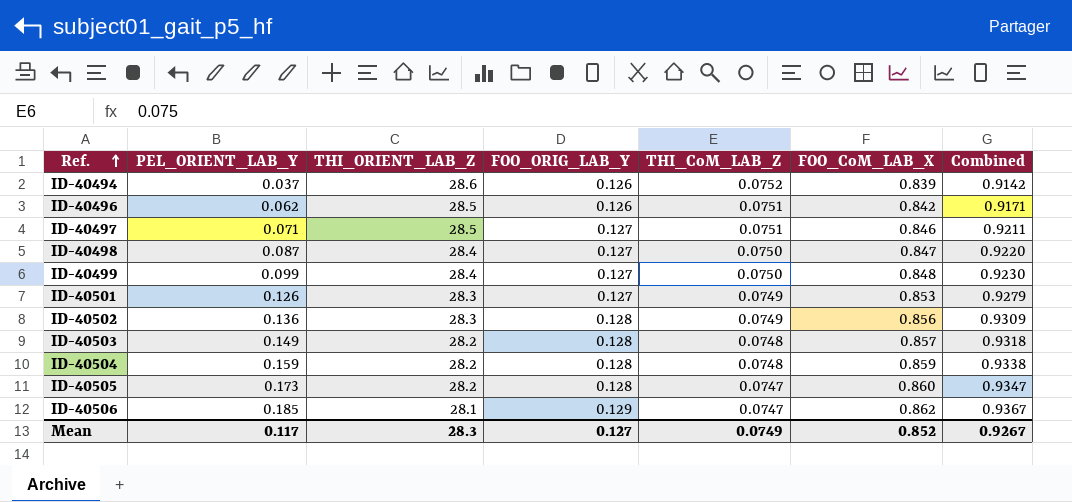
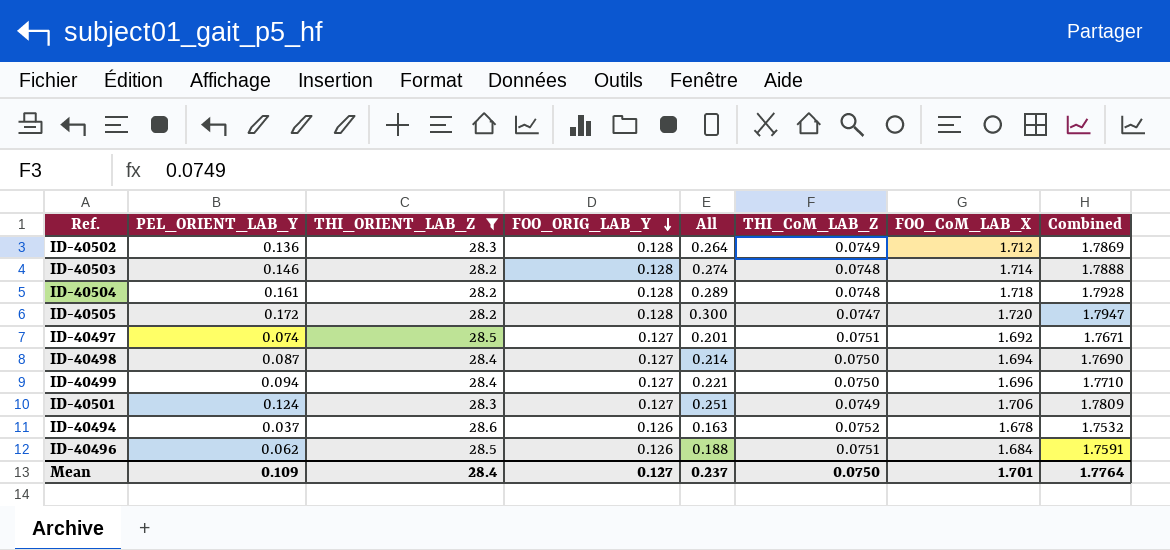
filter: none -> THI_ORIENT_LAB_Z != 28.1
row order: Ref. ascending -> FOO_ORIG_LAB_Y descending
column All | formula: none -> [PEL_ORIENT_LAB_Y] + [FOO_ORIG_LAB_Y]
ID-40502 | FOO_CoM_LAB_X: 0.856 -> 1.712
ID-40502 | Combined: 0.9309 -> 1.7869
ID-40503 | PEL_ORIENT_LAB_Y: 0.149 -> 0.146
ID-40503 | FOO_CoM_LAB_X: 0.857 -> 1.714
ID-40503 | Combined: 0.9318 -> 1.7888
ID-40504 | PEL_ORIENT_LAB_Y: 0.159 -> 0.161
ID-40504 | FOO_CoM_LAB_X: 0.859 -> 1.718
ID-40504 | Combined: 0.9338 -> 1.7928
ID-40505 | PEL_ORIENT_LAB_Y: 0.173 -> 0.172
ID-40505 | FOO_CoM_LAB_X: 0.860 -> 1.720
ID-40505 | Combined: 0.9347 -> 1.7947
ID-40497 | PEL_ORIENT_LAB_Y: 0.071 -> 0.074
ID-40497 | FOO_CoM_LAB_X: 0.846 -> 1.692
ID-40497 | Combined: 0.9211 -> 1.7671
ID-40498 | FOO_CoM_LAB_X: 0.847 -> 1.694
ID-40498 | Combined: 0.9220 -> 1.7690
ID-40499 | PEL_ORIENT_LAB_Y: 0.099 -> 0.094
ID-40499 | FOO_CoM_LAB_X: 0.848 -> 1.696
ID-40499 | Combined: 0.9230 -> 1.7710
ID-40501 | PEL_ORIENT_LAB_Y: 0.126 -> 0.124
ID-40501 | FOO_CoM_LAB_X: 0.853 -> 1.706
ID-40501 | Combined: 0.9279 -> 1.7809
ID-40494 | FOO_CoM_LAB_X: 0.839 -> 1.678
ID-40494 | Combined: 0.9142 -> 1.7532
ID-40496 | FOO_CoM_LAB_X: 0.842 -> 1.684
ID-40496 | Combined: 0.9171 -> 1.7591
Mean | PEL_ORIENT_LAB_Y: 0.117 -> 0.109
Mean | THI_ORIENT_LAB_Z: 28.3 -> 28.4
Mean | THI_CoM_LAB_Z: 0.0749 -> 0.0750
Mean | FOO_CoM_LAB_X: 0.852 -> 1.701
Mean | Combined: 0.9267 -> 1.7764

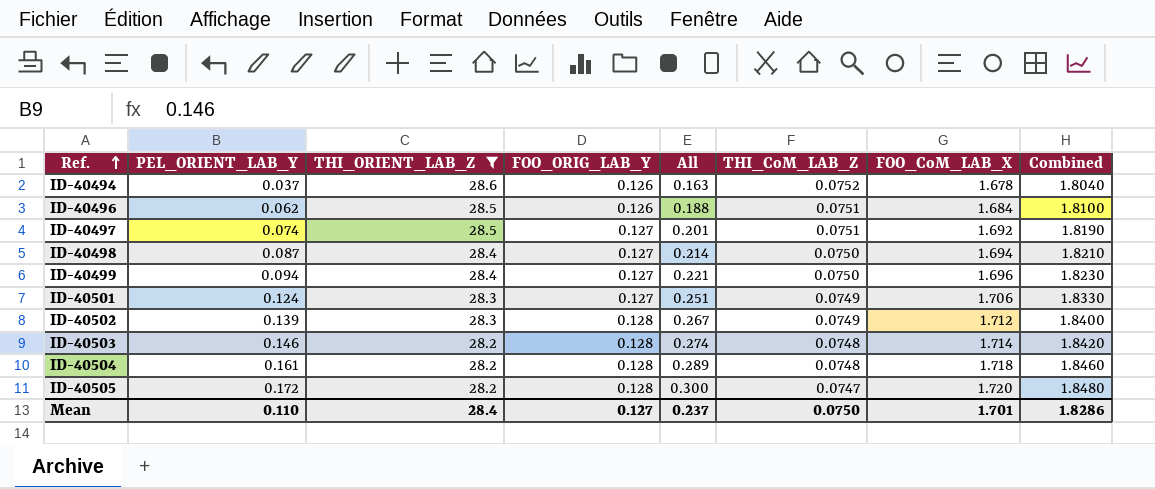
row order: FOO_ORIG_LAB_Y descending -> Ref. ascending
column Combined | formula: [THI_CoM_LAB_Z] + [FOO_CoM_LAB_X] -> [FOO_ORIG_LAB_Y] + [FOO_CoM_LAB_X]
ID-40502 | PEL_ORIENT_LAB_Y: 0.136 -> 0.139
ID-40502 | All: 0.264 -> 0.267
Mean | PEL_ORIENT_LAB_Y: 0.109 -> 0.110
Mean | Combined: 1.7764 -> 1.8286

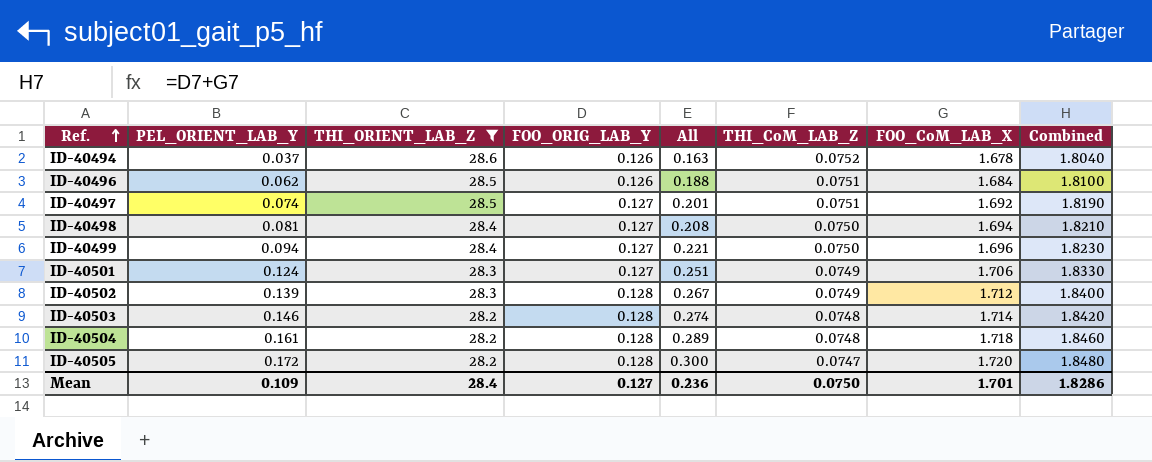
ID-40498 | PEL_ORIENT_LAB_Y: 0.087 -> 0.081
ID-40498 | All: 0.214 -> 0.208
Mean | PEL_ORIENT_LAB_Y: 0.110 -> 0.109
Mean | All: 0.237 -> 0.236

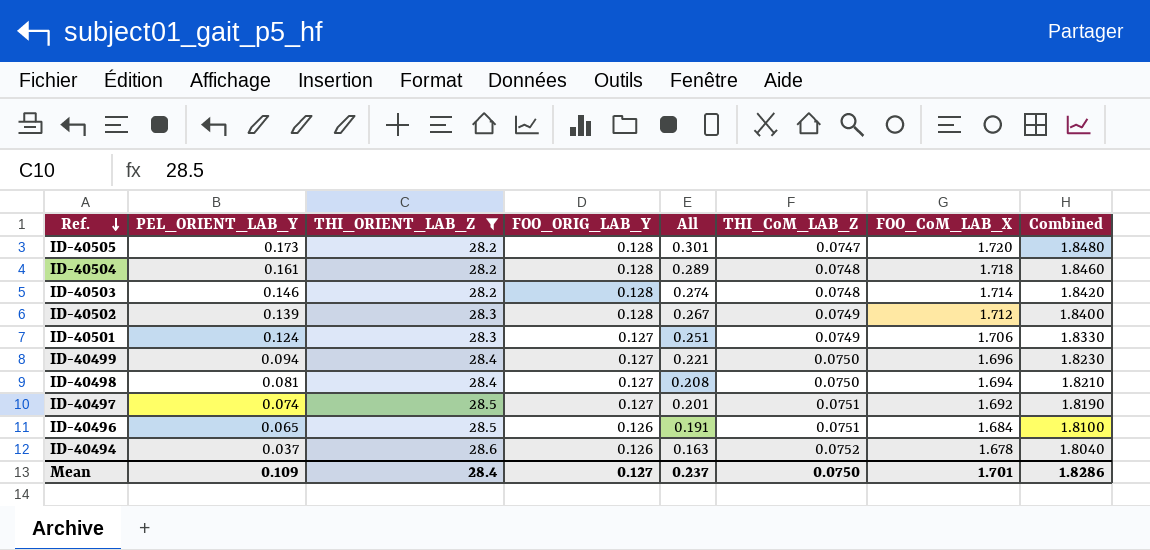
row order: Ref. ascending -> Ref. descending
ID-40505 | PEL_ORIENT_LAB_Y: 0.172 -> 0.173
ID-40505 | All: 0.300 -> 0.301
ID-40496 | PEL_ORIENT_LAB_Y: 0.062 -> 0.065
ID-40496 | All: 0.188 -> 0.191
Mean | All: 0.236 -> 0.237

